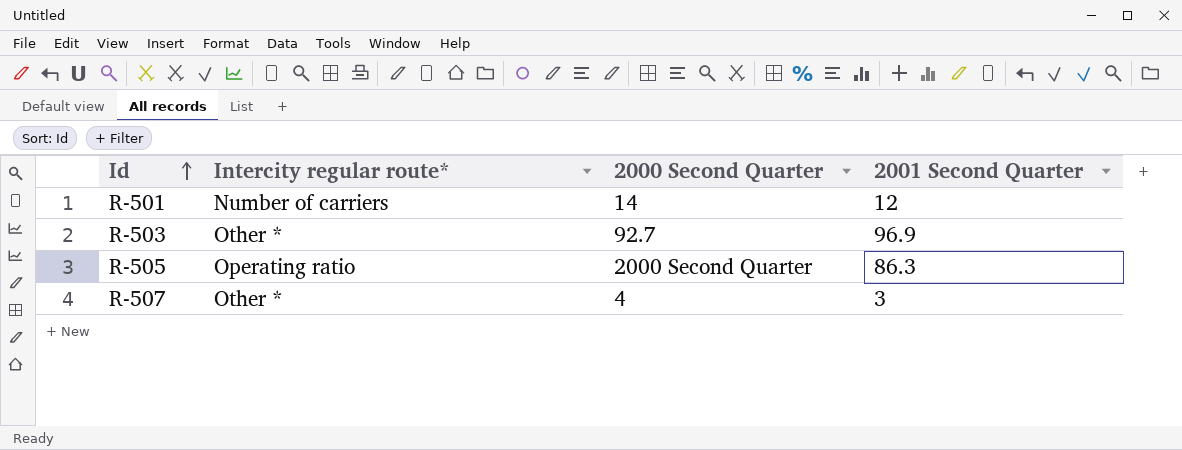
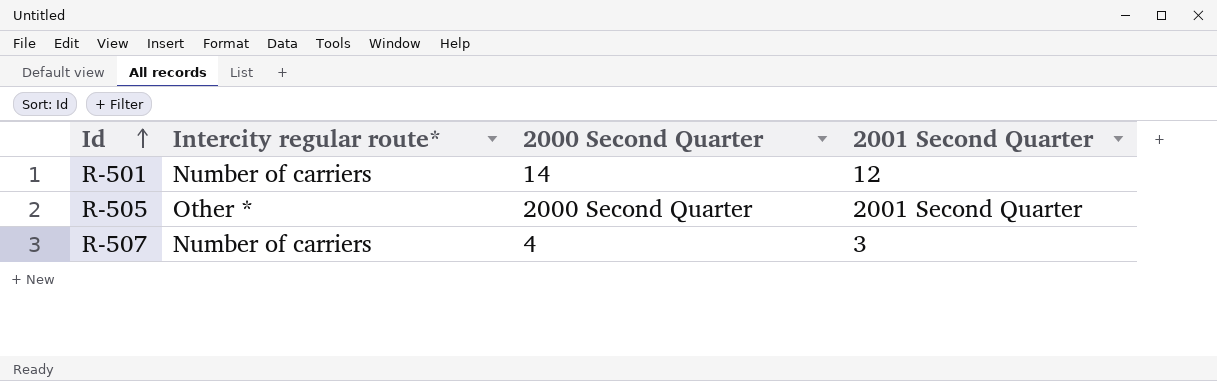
row R-503: Other * | 92.7 | 96.9 -> none
R-505 | Intercity regular route*: Operating ratio -> Other *
R-505 | 2001 Second Quarter: 86.3 -> 2001 Second Quarter
R-507 | Intercity regular route*: Other * -> Number of carriers

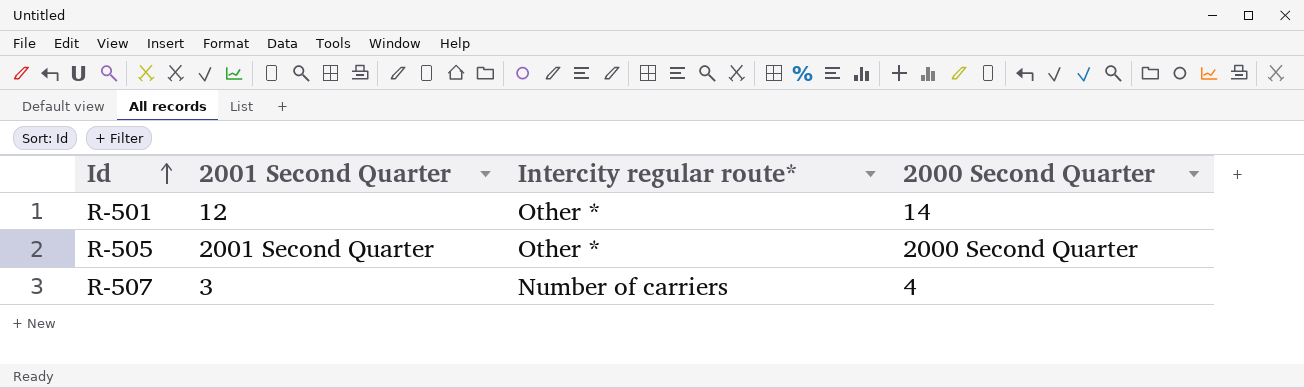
column 2001 Second Quarter | position: 4 -> 2
R-501 | Intercity regular route*: Number of carriers -> Other *

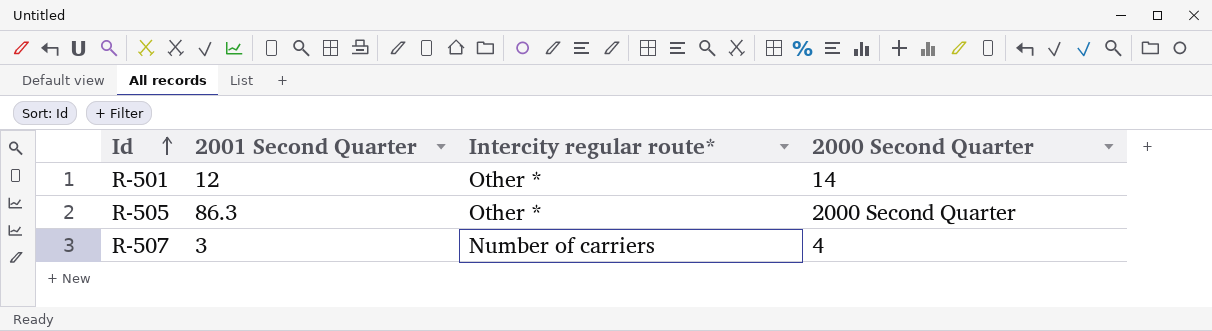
R-505 | 2001 Second Quarter: 2001 Second Quarter -> 86.3

